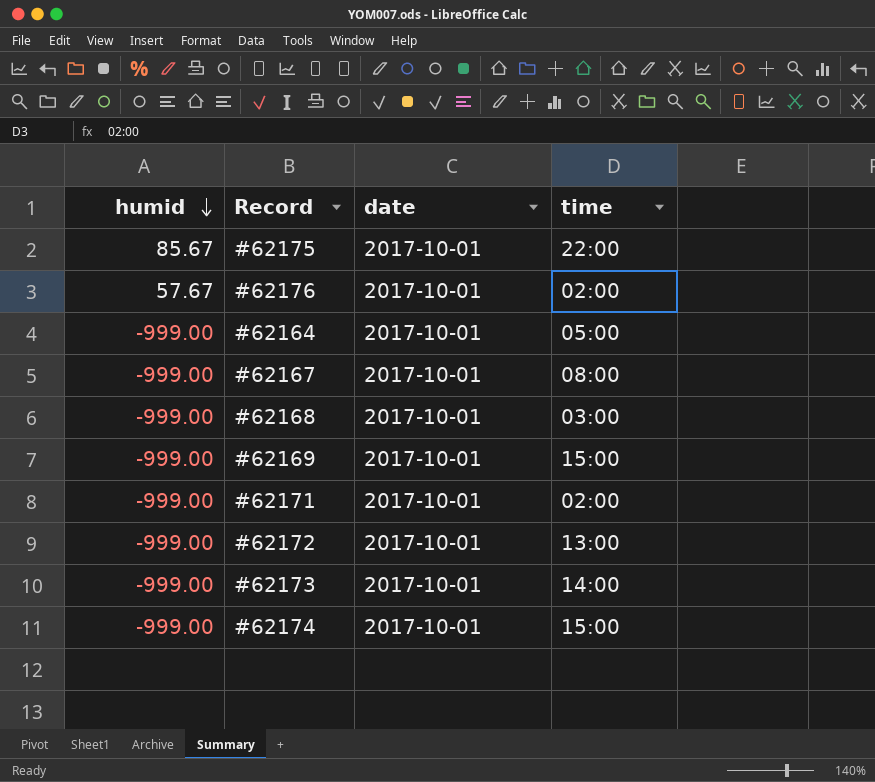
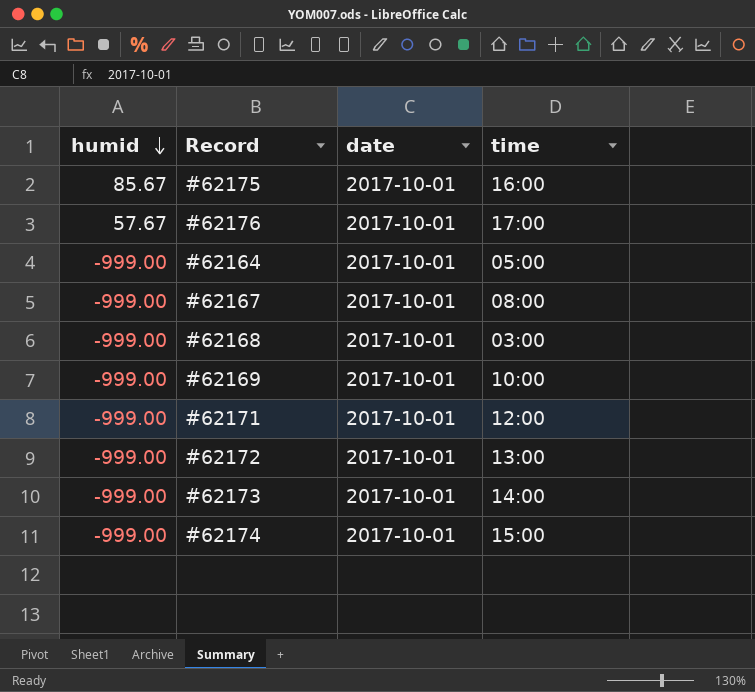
#62175 | time: 22:00 -> 16:00
#62176 | time: 02:00 -> 17:00
#62169 | time: 15:00 -> 10:00
#62171 | time: 02:00 -> 12:00

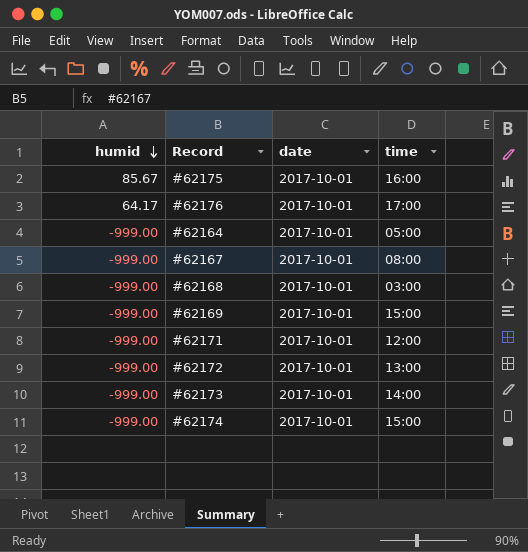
#62176 | humid: 57.67 -> 64.17
#62169 | time: 10:00 -> 15:00

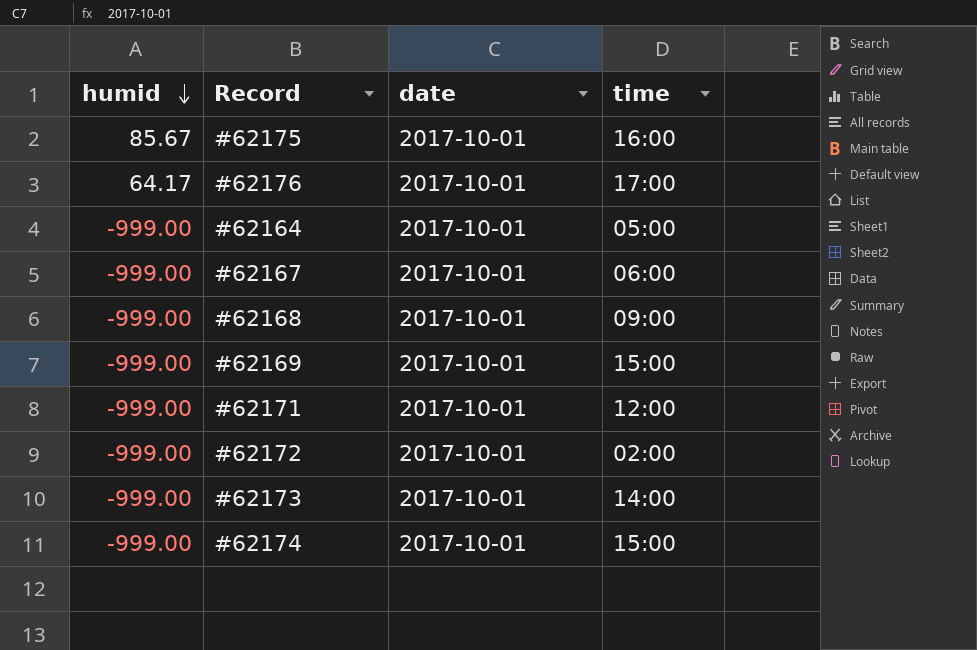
#62167 | time: 08:00 -> 06:00
#62168 | time: 03:00 -> 09:00
#62172 | time: 13:00 -> 02:00

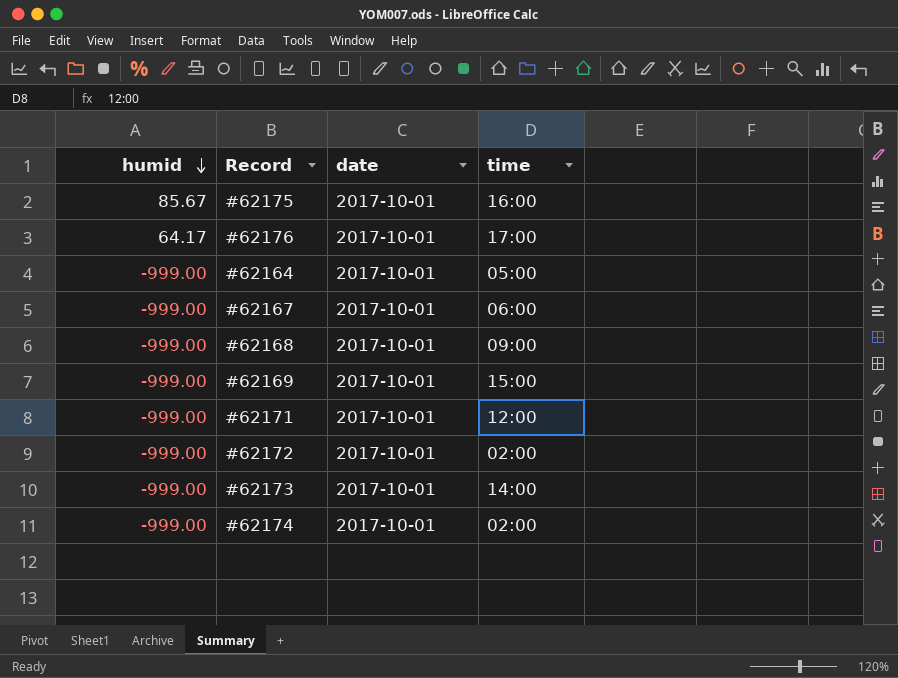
#62174 | time: 15:00 -> 02:00

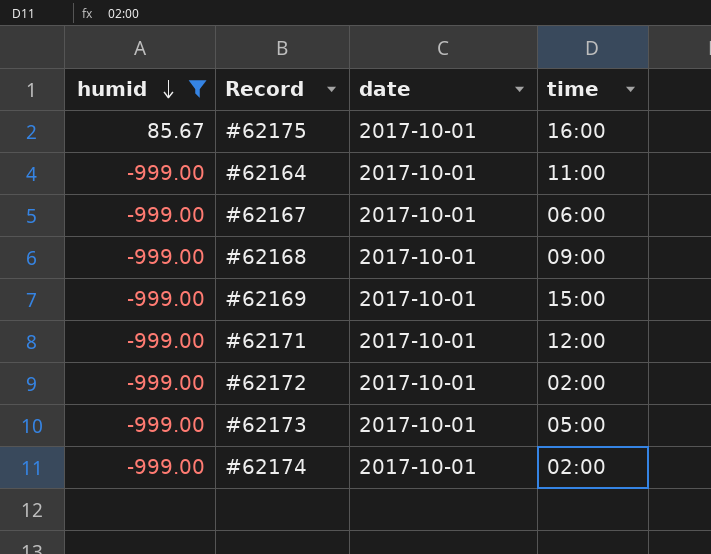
filter: none -> humid != 64.17
#62164 | time: 05:00 -> 11:00
#62173 | time: 14:00 -> 05:00

